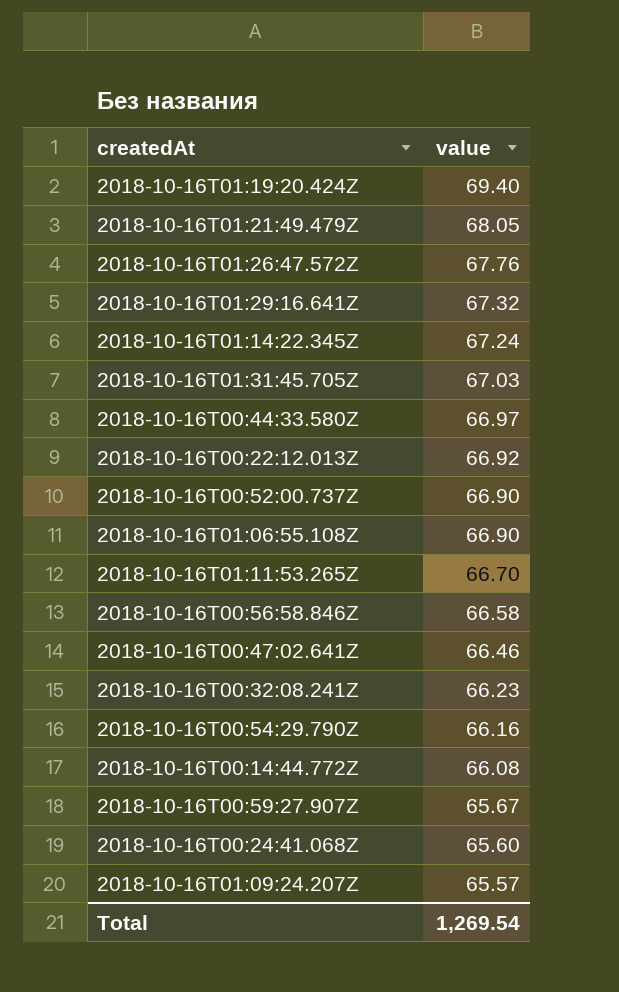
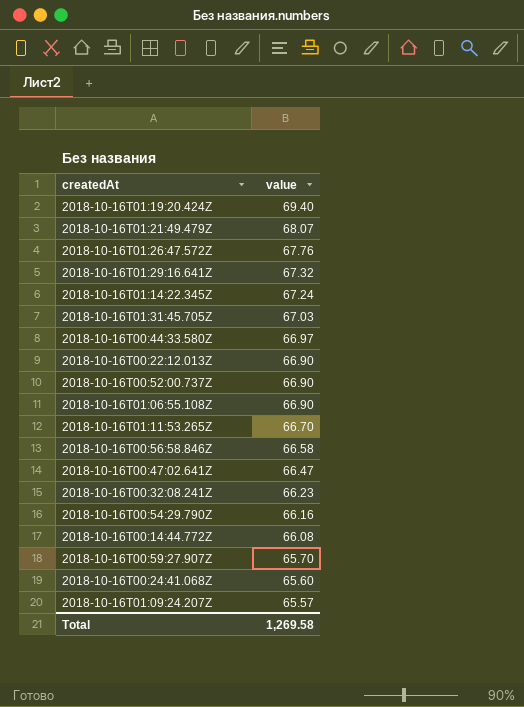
2018-10-16T01:21:49.479Z | value: 68.05 -> 68.07
2018-10-16T00:22:12.013Z | value: 66.92 -> 66.90
2018-10-16T00:47:02.641Z | value: 66.46 -> 66.47
2018-10-16T00:59:27.907Z | value: 65.67 -> 65.70
Total | value: 1,269.54 -> 1,269.58

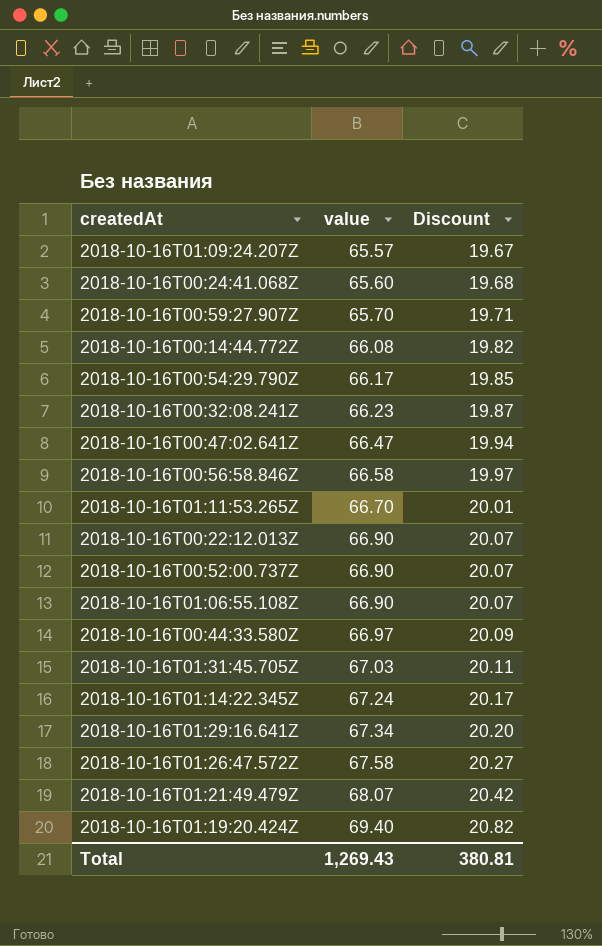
row order: value descending -> value ascending
column Discount | formula: none -> [value] * 0.3
2018-10-16T00:54:29.790Z | value: 66.16 -> 66.17
2018-10-16T01:29:16.641Z | value: 67.32 -> 67.34
2018-10-16T01:26:47.572Z | value: 67.76 -> 67.58
Total | value: 1,269.58 -> 1,269.43

